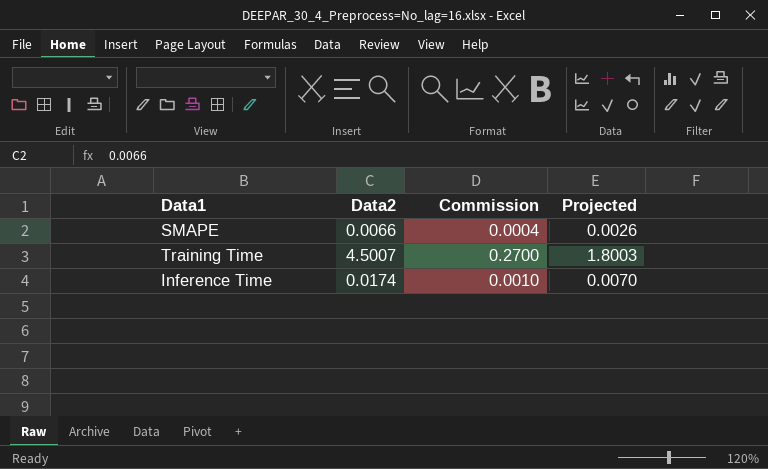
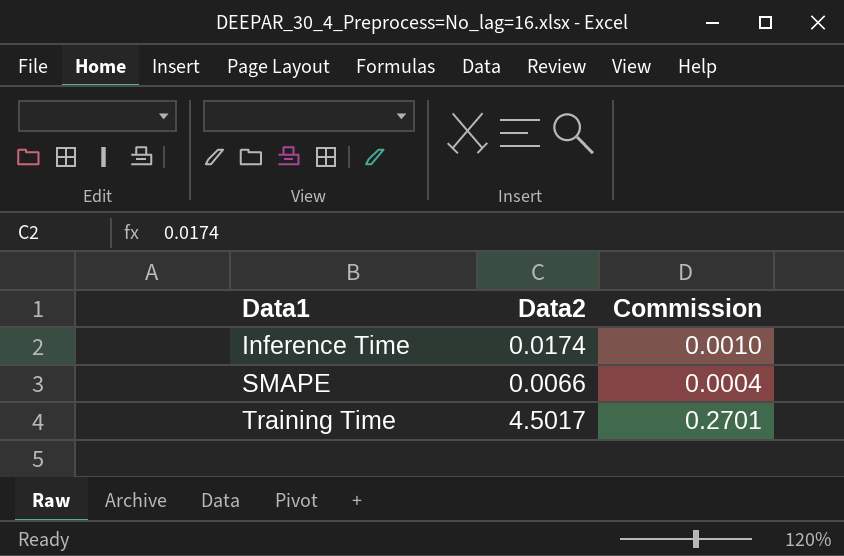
row order: none -> Data1 ascending
column Projected | formula: [Data2] * 0.4 -> none
Training Time | Data2: 4.5007 -> 4.5017
Training Time | Commission: 0.2700 -> 0.2701

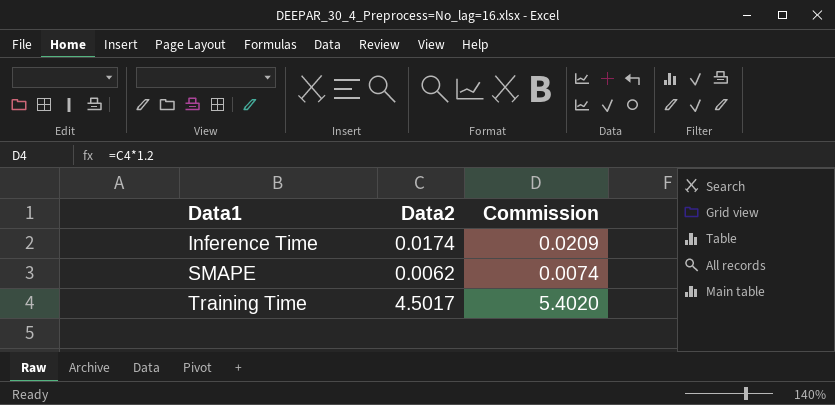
column Commission | formula: [Data2] * 0.06 -> [Data2] * 1.2
SMAPE | Data2: 0.0066 -> 0.0062

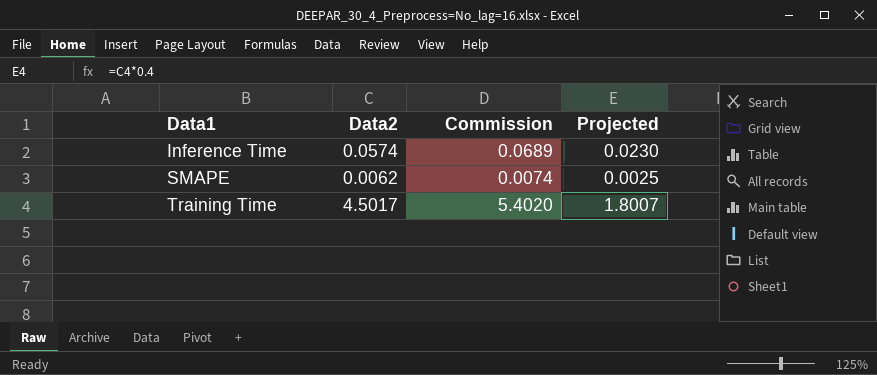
column Projected | formula: none -> [Data2] * 0.4
Inference Time | Data2: 0.0174 -> 0.0574
Inference Time | Commission: 0.0209 -> 0.0689

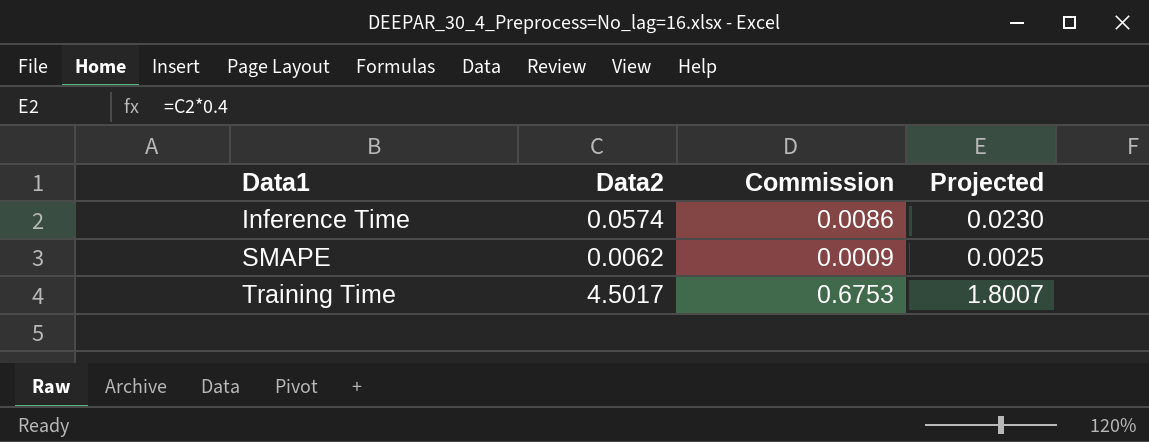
column Commission | formula: [Data2] * 1.2 -> [Data2] * 0.15

